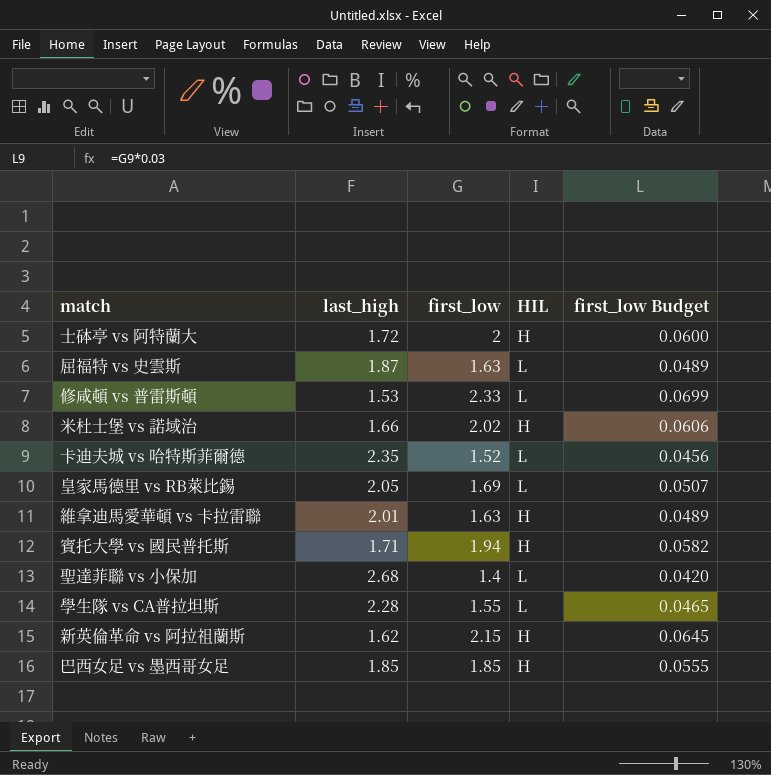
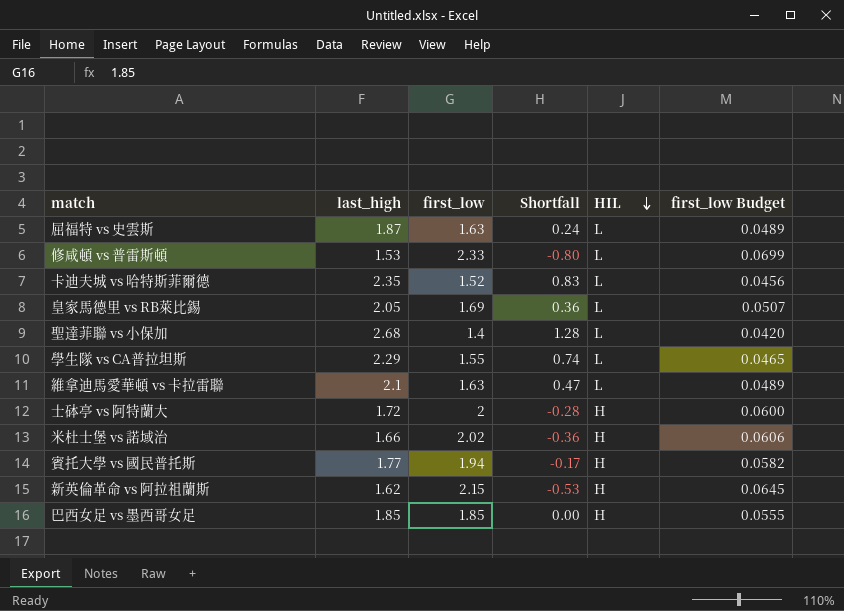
row order: none -> HIL descending
column Shortfall | formula: none -> [last_high] - [first_low]
學生隊 vs CA普拉坦斯 | last_high: 2.28 -> 2.29
維拿迪馬愛華頓 vs 卡拉雷聯 | last_high: 2.01 -> 2.1
維拿迪馬愛華頓 vs 卡拉雷聯 | HIL: H -> L
賓托大學 vs 國民普托斯 | last_high: 1.71 -> 1.77

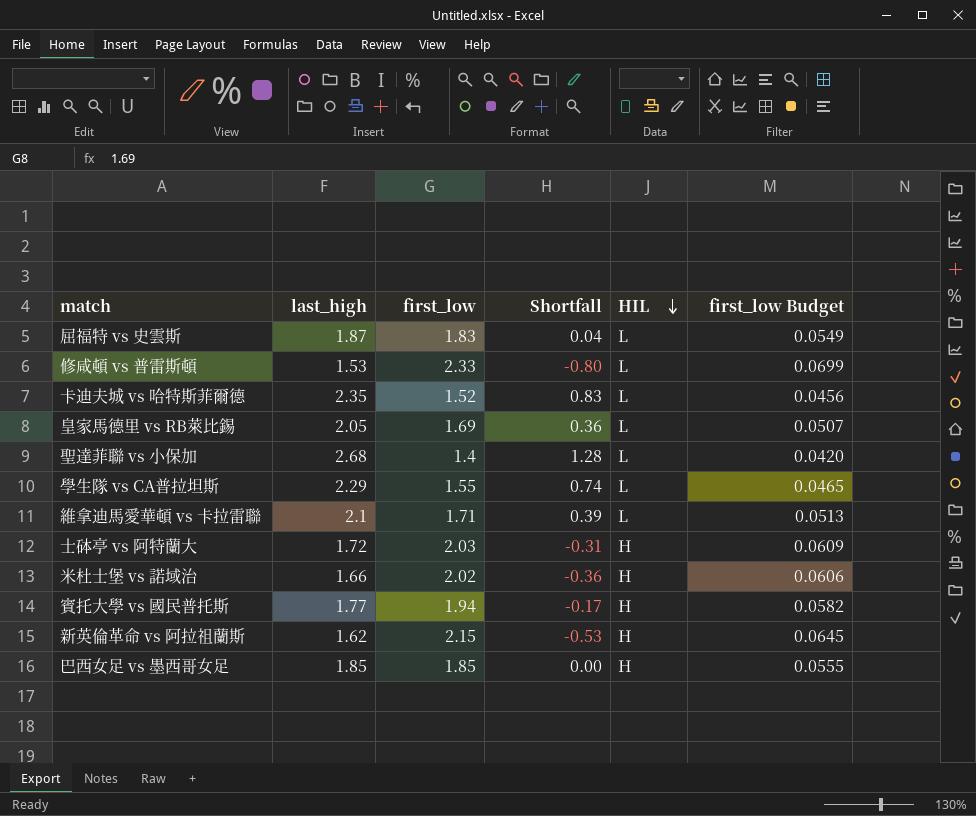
屈福特 vs 史雲斯 | first_low: 1.63 -> 1.83
屈福特 vs 史雲斯 | Shortfall: 0.24 -> 0.04
屈福特 vs 史雲斯 | first_low Budget: 0.0489 -> 0.0549
維拿迪馬愛華頓 vs 卡拉雷聯 | first_low: 1.63 -> 1.71
維拿迪馬愛華頓 vs 卡拉雷聯 | Shortfall: 0.47 -> 0.39
維拿迪馬愛華頓 vs 卡拉雷聯 | first_low Budget: 0.0489 -> 0.0513
士砵亭 vs 阿特蘭大 | first_low: 2 -> 2.03
士砵亭 vs 阿特蘭大 | Shortfall: -0.28 -> -0.31
士砵亭 vs 阿特蘭大 | first_low Budget: 0.0600 -> 0.0609

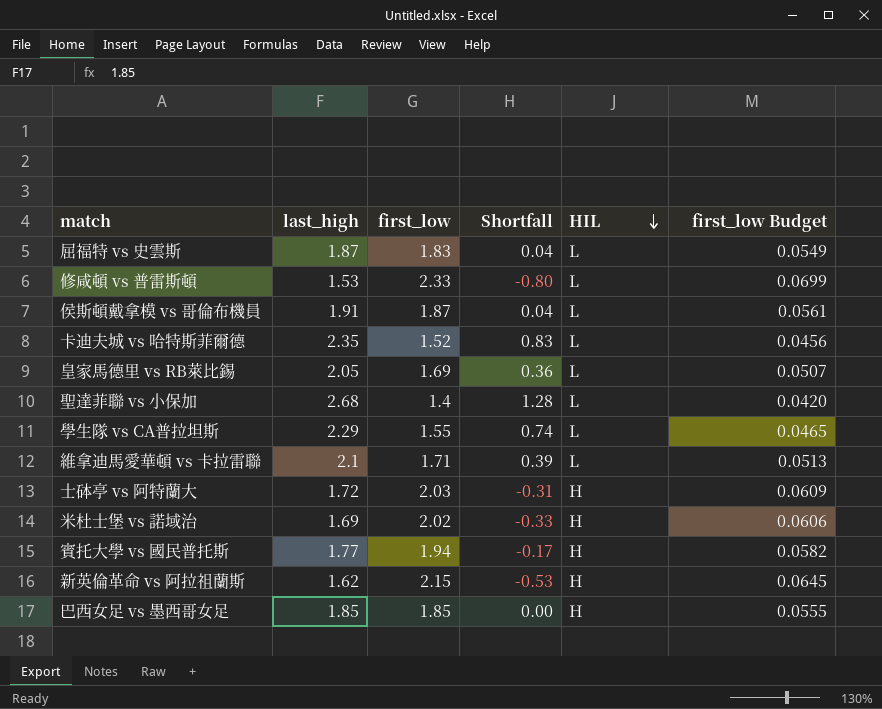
row 侯斯頓戴拿模 vs 哥倫布機員: none -> 1.91 | 1.87 | 0.04 | L | 0.0561
米杜士堡 vs 諾域治 | last_high: 1.66 -> 1.69
米杜士堡 vs 諾域治 | Shortfall: -0.36 -> -0.33

